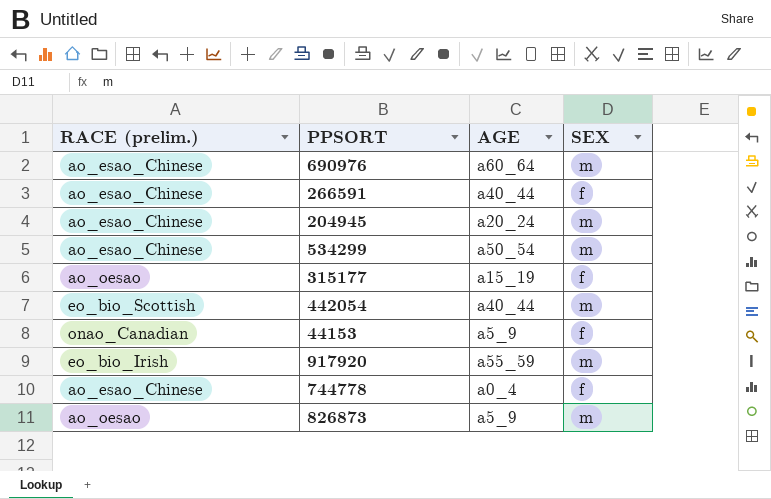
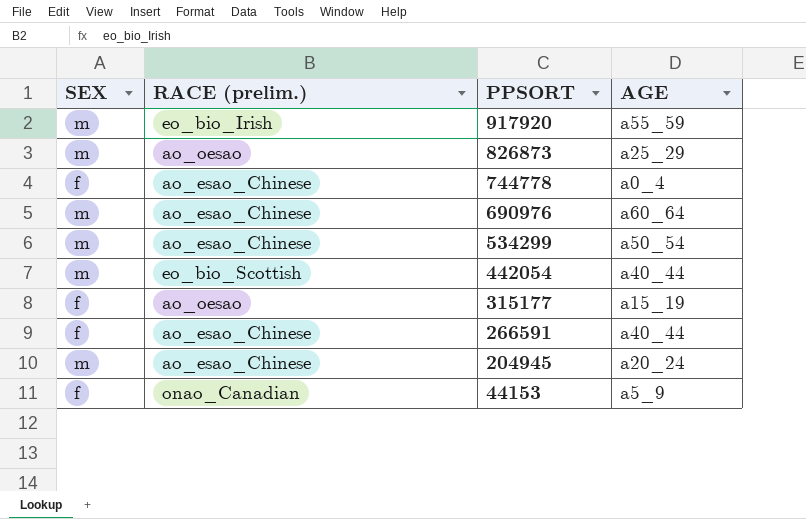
row order: none -> PPSORT descending
column SEX | position: 4 -> 1
826873 | AGE: a5_9 -> a25_29

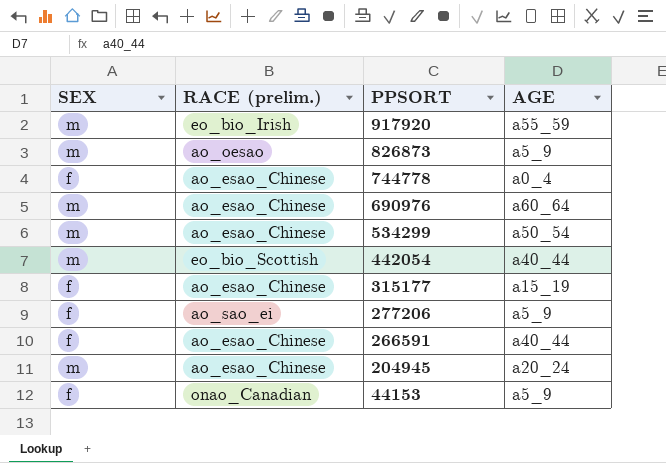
826873 | AGE: a25_29 -> a5_9
315177 | RACE (prelim.): ao_oesao -> ao_esao_Chinese
row 277206: none -> f | ao_sao_ei | a5_9

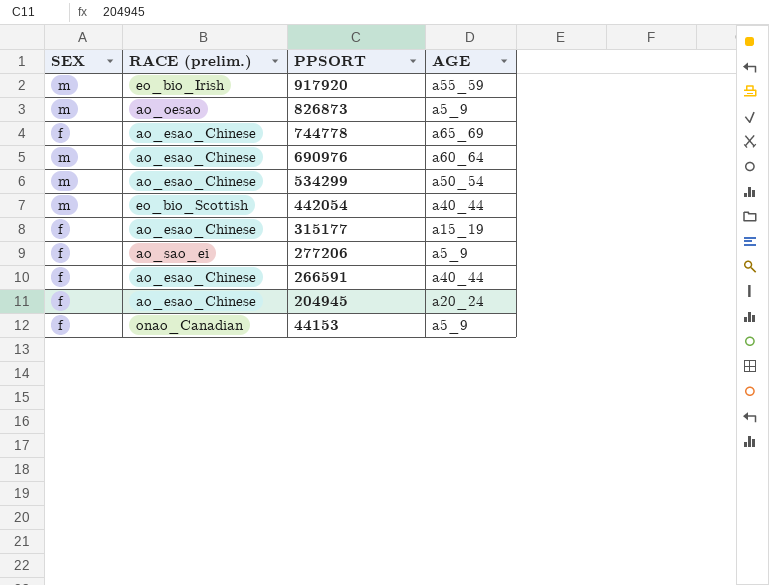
744778 | AGE: a0_4 -> a65_69
204945 | SEX: m -> f

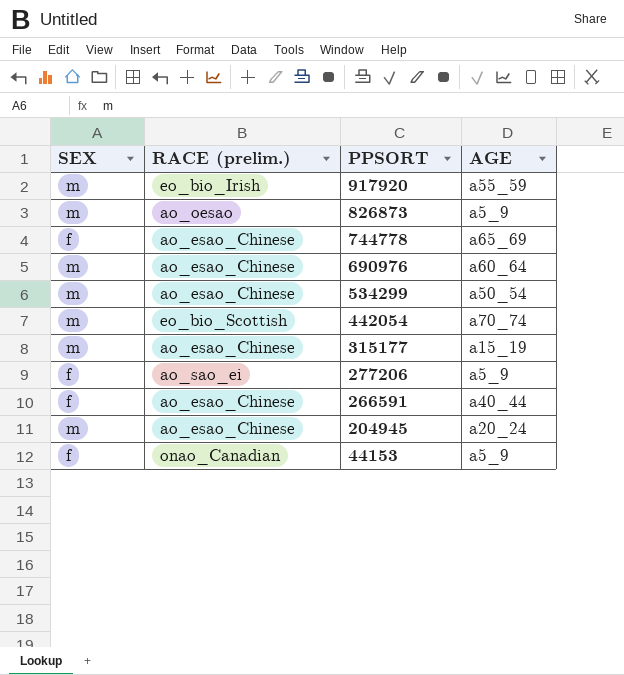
442054 | AGE: a40_44 -> a70_74
315177 | SEX: f -> m
204945 | SEX: f -> m

